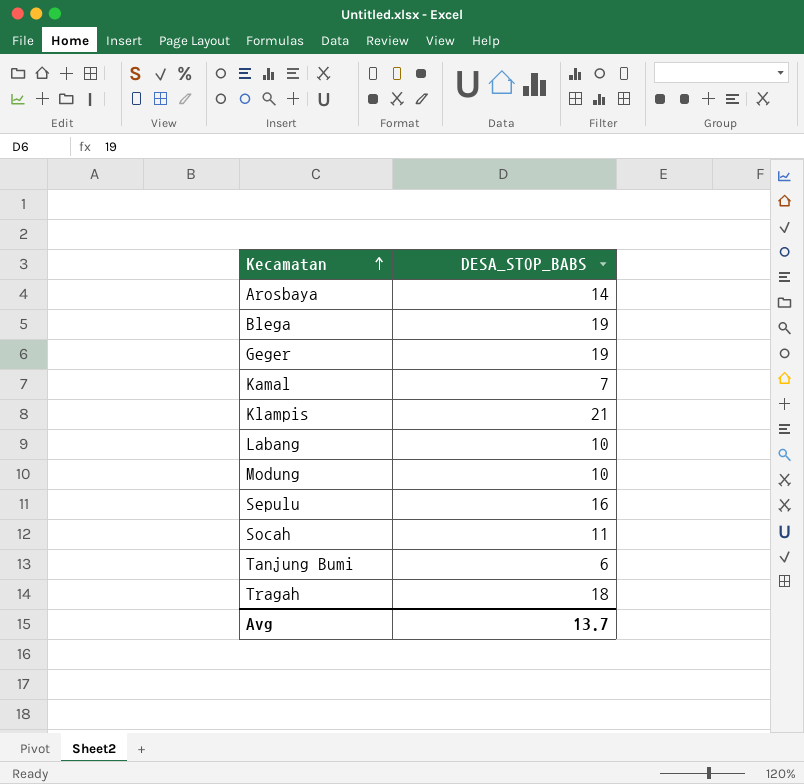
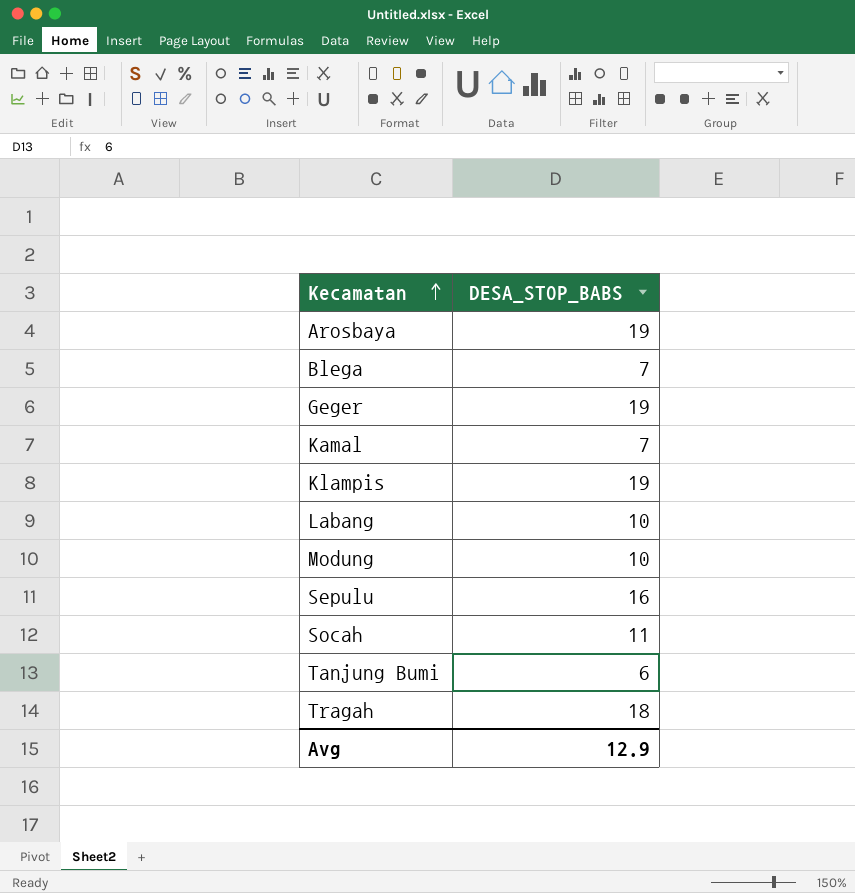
Arosbaya | DESA_STOP_BABS: 14 -> 19
Blega | DESA_STOP_BABS: 19 -> 7
Klampis | DESA_STOP_BABS: 21 -> 19
Avg | DESA_STOP_BABS: 13.7 -> 12.9

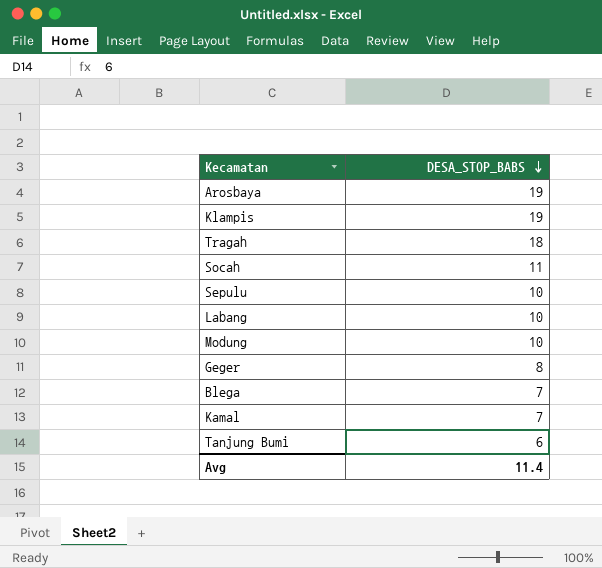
row order: Kecamatan ascending -> DESA_STOP_BABS descending
Sepulu | DESA_STOP_BABS: 16 -> 10
Geger | DESA_STOP_BABS: 19 -> 8
Avg | DESA_STOP_BABS: 12.9 -> 11.4

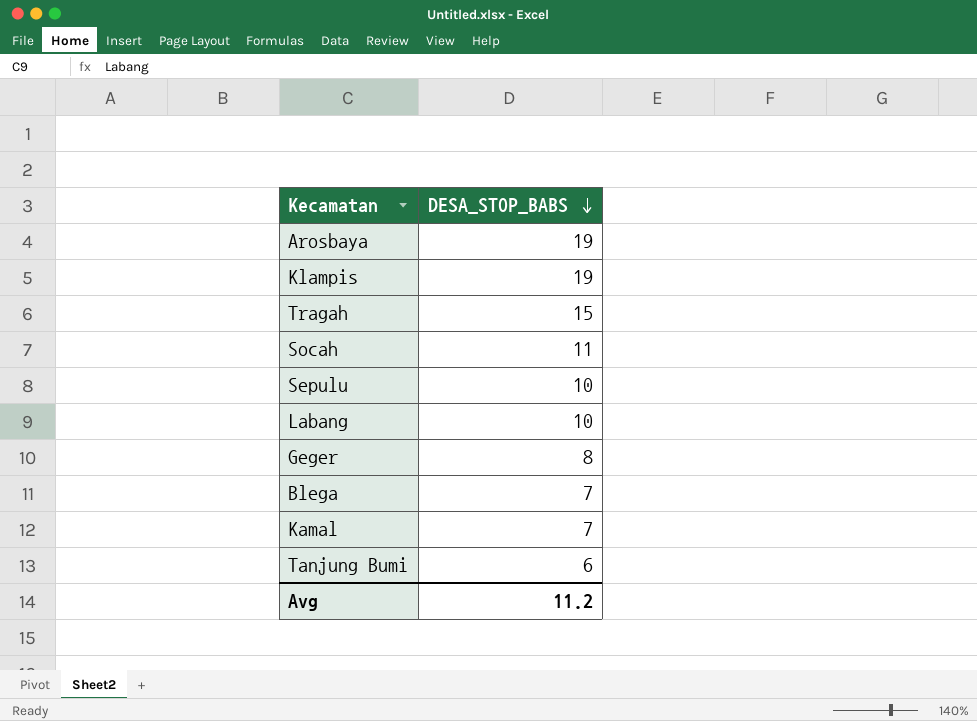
row Modung: 10 -> none
Tragah | DESA_STOP_BABS: 18 -> 15
Avg | DESA_STOP_BABS: 11.4 -> 11.2

